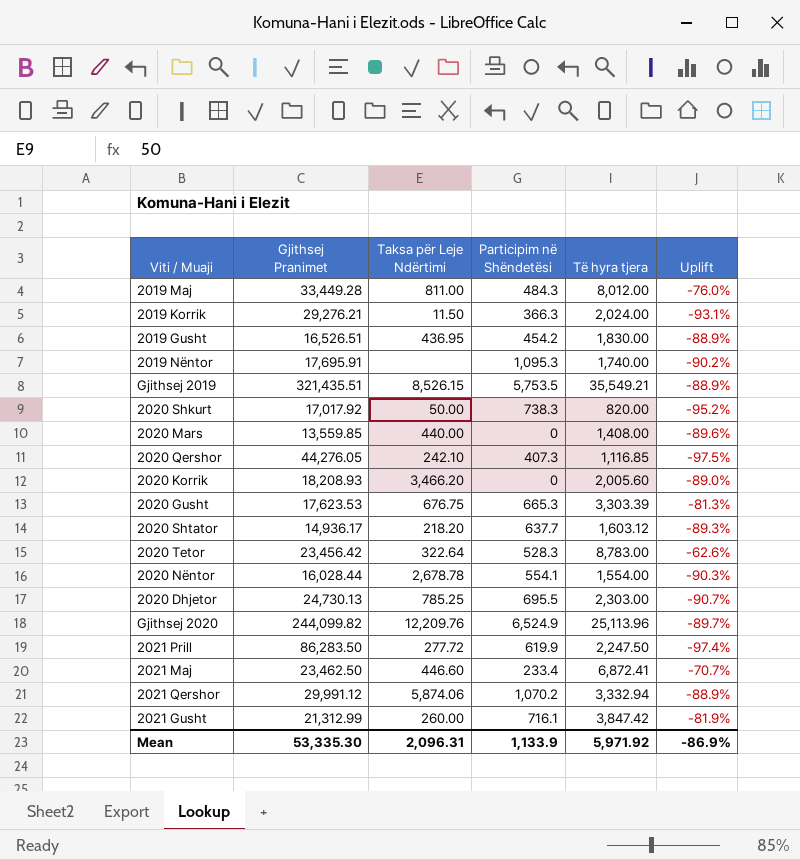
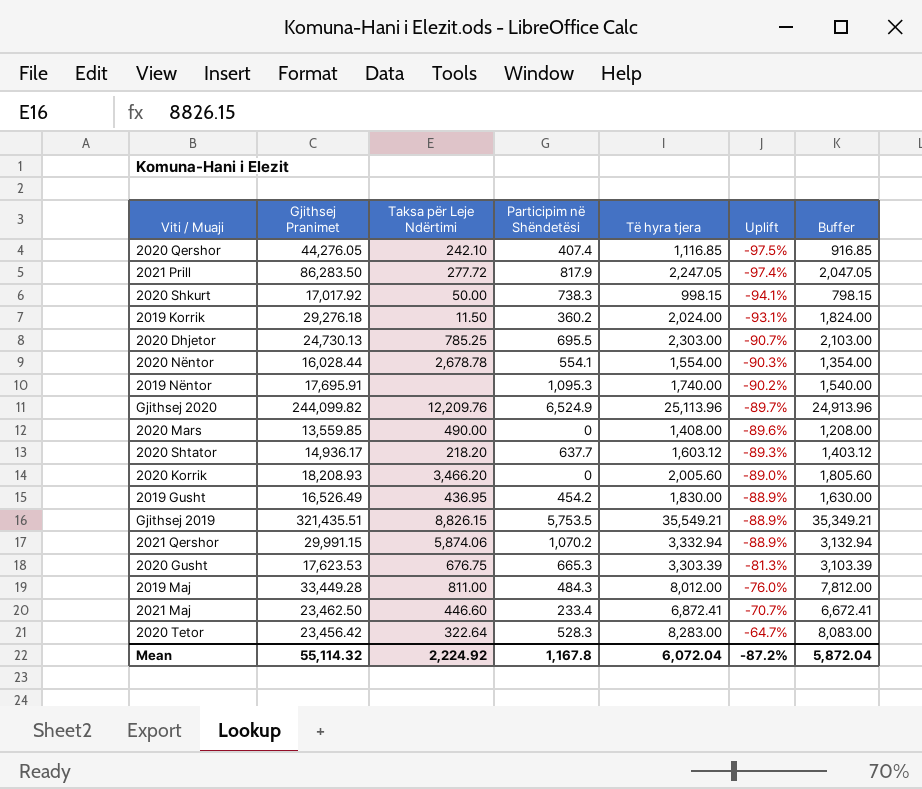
row order: none -> Uplift ascending
column Buffer | formula: none -> [Të hyra tjera] - 200
row 2021 Gusht: 21,312.99 | 260.00 | 716.1 | 3,847.42 | -81.9% -> none
2020 Qershor | Participim në Shëndetësi: 407.3 -> 407.4
2021 Prill | Participim në Shëndetësi: 619.9 -> 817.9
2021 Prill | Të hyra tjera: 2,247.50 -> 2,247.05
2020 Shkurt | Të hyra tjera: 820.00 -> 998.15
2020 Shkurt | Uplift: -95.2% -> -94.1%
2019 Korrik | Gjithsej Pranimet: 29,276.21 -> 29,276.18
2019 Korrik | Participim në Shëndetësi: 366.3 -> 360.2
2020 Mars | Taksa për Leje Ndërtimi: 440.00 -> 490.00
2019 Gusht | Gjithsej Pranimet: 16,526.51 -> 16,526.49
Gjithsej 2019 | Taksa për Leje Ndërtimi: 8,526.15 -> 8,826.15
2021 Qershor | Gjithsej Pranimet: 29,991.12 -> 29,991.15
2020 Tetor | Të hyra tjera: 8,783.00 -> 8,283.00
2020 Tetor | Uplift: -62.6% -> -64.7%
Mean | Gjithsej Pranimet: 53,335.30 -> 55,114.32
Mean | Taksa për Leje Ndërtimi: 2,096.31 -> 2,224.92
Mean | Participim në Shëndetësi: 1,133.9 -> 1,167.8
Mean | Të hyra tjera: 5,971.92 -> 6,072.04
Mean | Uplift: -86.9% -> -87.2%

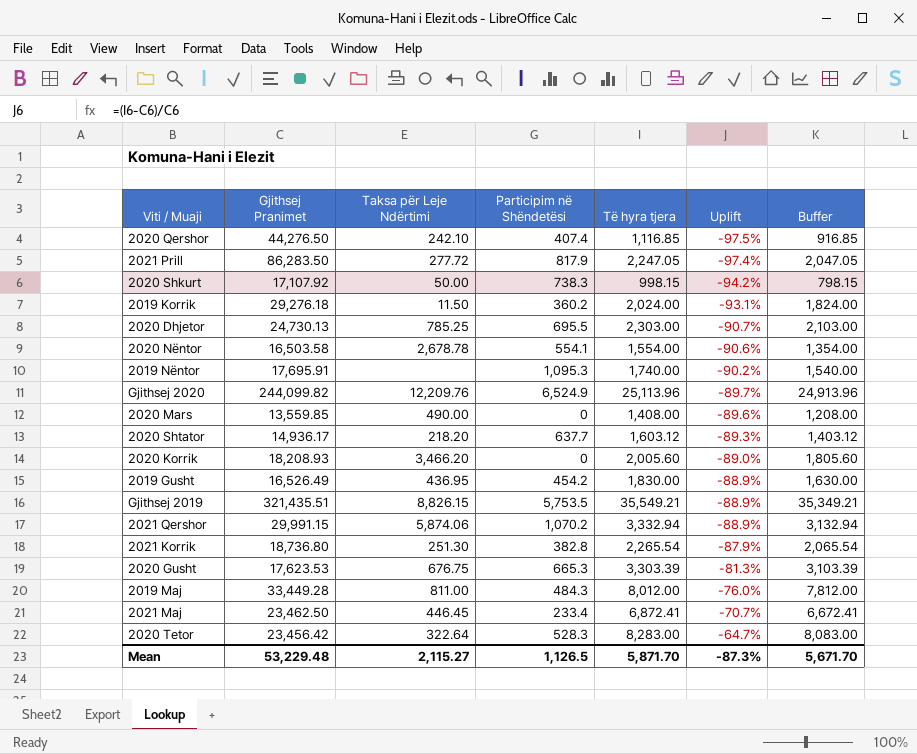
2020 Qershor | Gjithsej Pranimet: 44,276.05 -> 44,276.50
2020 Shkurt | Gjithsej Pranimet: 17,017.92 -> 17,107.92
2020 Shkurt | Uplift: -94.1% -> -94.2%
2020 Nëntor | Gjithsej Pranimet: 16,028.44 -> 16,503.58
2020 Nëntor | Uplift: -90.3% -> -90.6%
row 2021 Korrik: none -> 18,736.80 | 251.30 | 382.8 | 2,265.54 | -87.9% | 2,065.54
2021 Maj | Taksa për Leje Ndërtimi: 446.60 -> 446.45
Mean | Gjithsej Pranimet: 55,114.32 -> 53,229.48
Mean | Taksa për Leje Ndërtimi: 2,224.92 -> 2,115.27
Mean | Participim në Shëndetësi: 1,167.8 -> 1,126.5
Mean | Të hyra tjera: 6,072.04 -> 5,871.70
Mean | Uplift: -87.2% -> -87.3%
Mean | Buffer: 5,872.04 -> 5,671.70

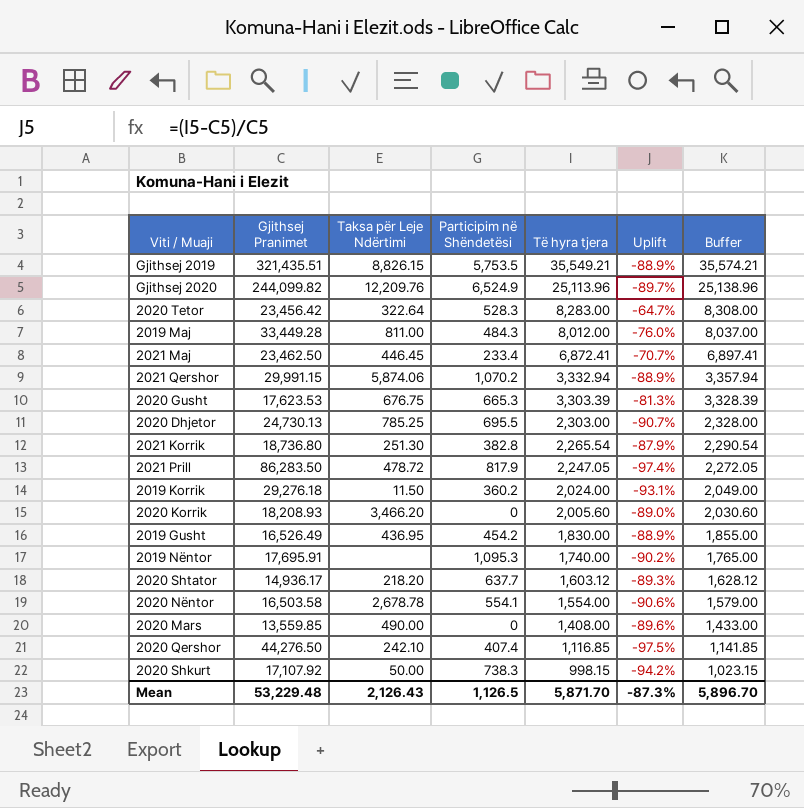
row order: Uplift ascending -> Të hyra tjera descending
column Buffer | formula: [Të hyra tjera] - 200 -> [Të hyra tjera] + 25
2021 Prill | Taksa për Leje Ndërtimi: 277.72 -> 478.72
Mean | Taksa për Leje Ndërtimi: 2,115.27 -> 2,126.43
Mean | Buffer: 5,671.70 -> 5,896.70

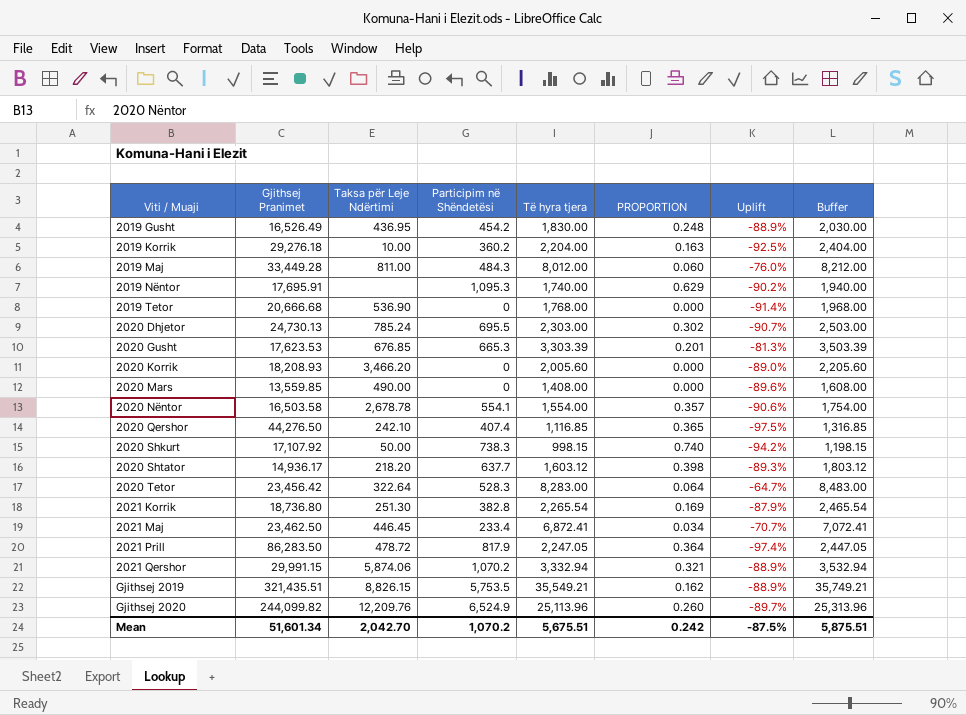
row order: Të hyra tjera descending -> Viti / Muaji ascending
column PROPORTION | formula: none -> [Participim në Shëndetësi] / [Të hyra tjera]
column Buffer | formula: [Të hyra tjera] + 25 -> [Të hyra tjera] + 200
2019 Korrik | Taksa për Leje Ndërtimi: 11.50 -> 10.00
2019 Korrik | Të hyra tjera: 2,024.00 -> 2,204.00
2019 Korrik | Uplift: -93.1% -> -92.5%
row 2019 Tetor: none -> 20,666.68 | 536.90 | 0 | 1,768.00 | 0.000 | -91.4% | 1,968.00
2020 Dhjetor | Taksa për Leje Ndërtimi: 785.25 -> 785.24
2020 Gusht | Taksa për Leje Ndërtimi: 676.75 -> 676.85
Mean | Gjithsej Pranimet: 53,229.48 -> 51,601.34
Mean | Taksa për Leje Ndërtimi: 2,126.43 -> 2,042.70
Mean | Participim në Shëndetësi: 1,126.5 -> 1,070.2
Mean | Të hyra tjera: 5,871.70 -> 5,675.51
Mean | Uplift: -87.3% -> -87.5%
Mean | Buffer: 5,896.70 -> 5,875.51

